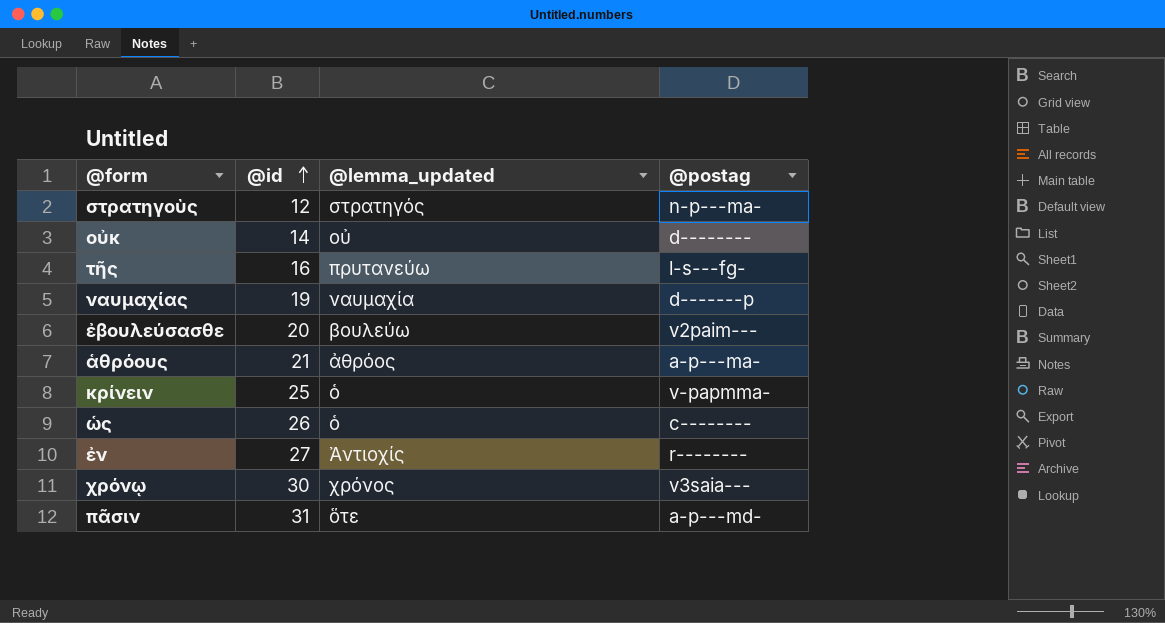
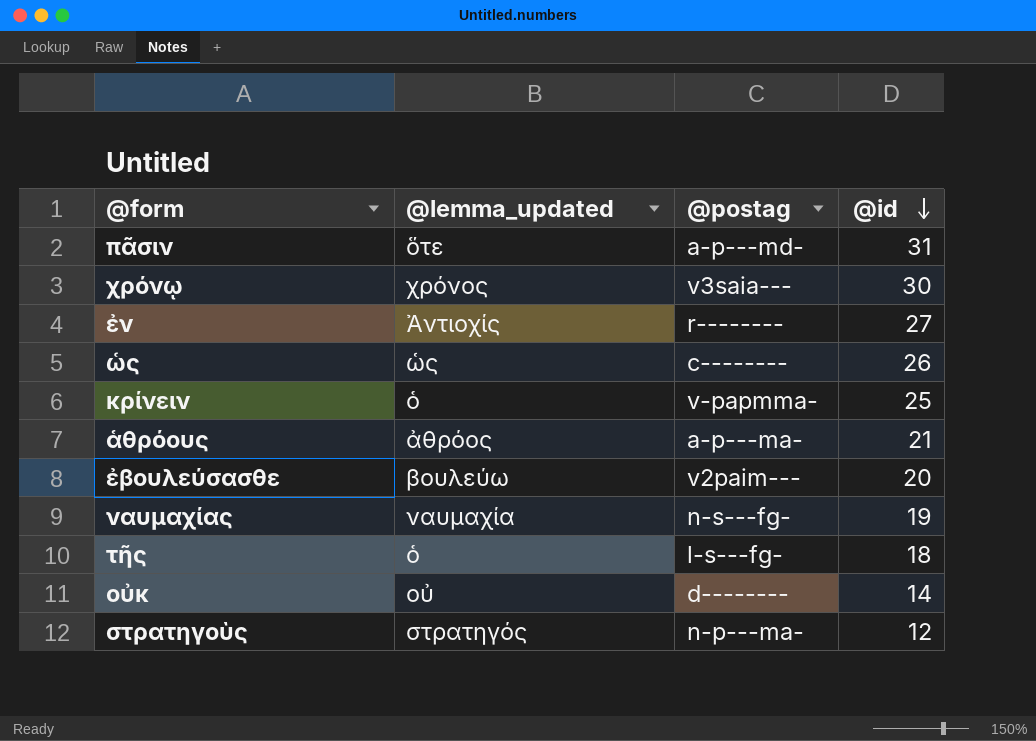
row order: @id ascending -> @id descending
column @id | position: 2 -> 4
ὡς | @lemma_updated: ὁ -> ὡς
ναυμαχίας | @postag: d-------p -> n-s---fg-
τῆς | @lemma_updated: πρυτανεύω -> ὁ
τῆς | @id: 16 -> 18

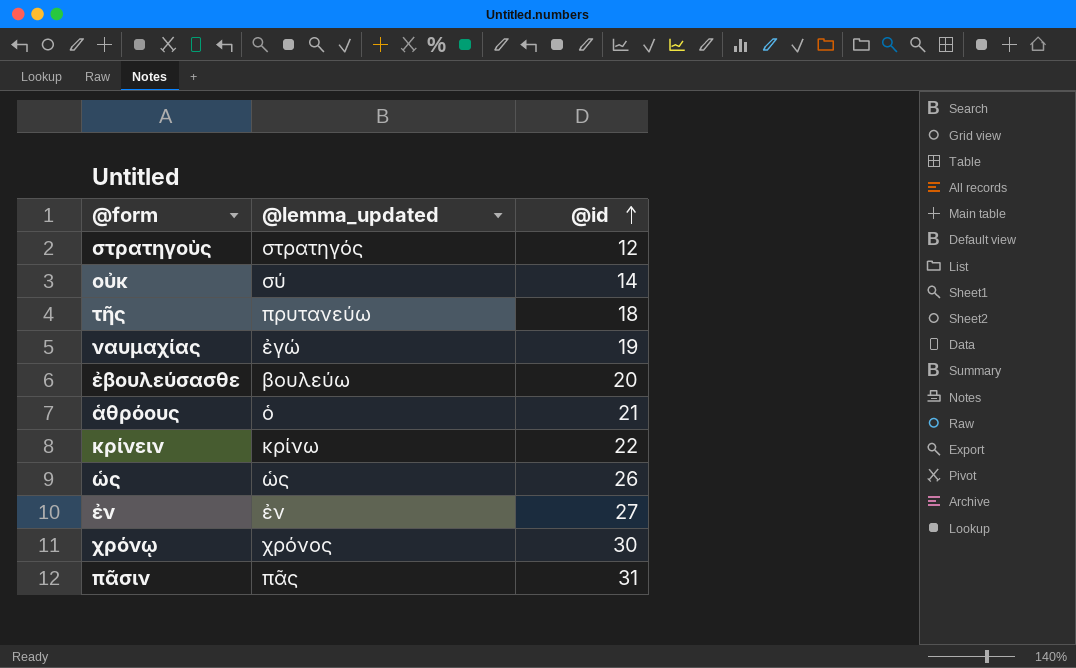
row order: @id descending -> @id ascending
column @postag | position: 3 -> none
οὐκ | @lemma_updated: οὐ -> σύ
τῆς | @lemma_updated: ὁ -> πρυτανεύω
ναυμαχίας | @lemma_updated: ναυμαχία -> ἐγώ
ἁθρόους | @lemma_updated: ἀθρόος -> ὁ
κρίνειν | @lemma_updated: ὁ -> κρίνω
κρίνειν | @id: 25 -> 22
ἐν | @lemma_updated: Ἀντιοχίς -> ἐν
πᾶσιν | @lemma_updated: ὅτε -> πᾶς

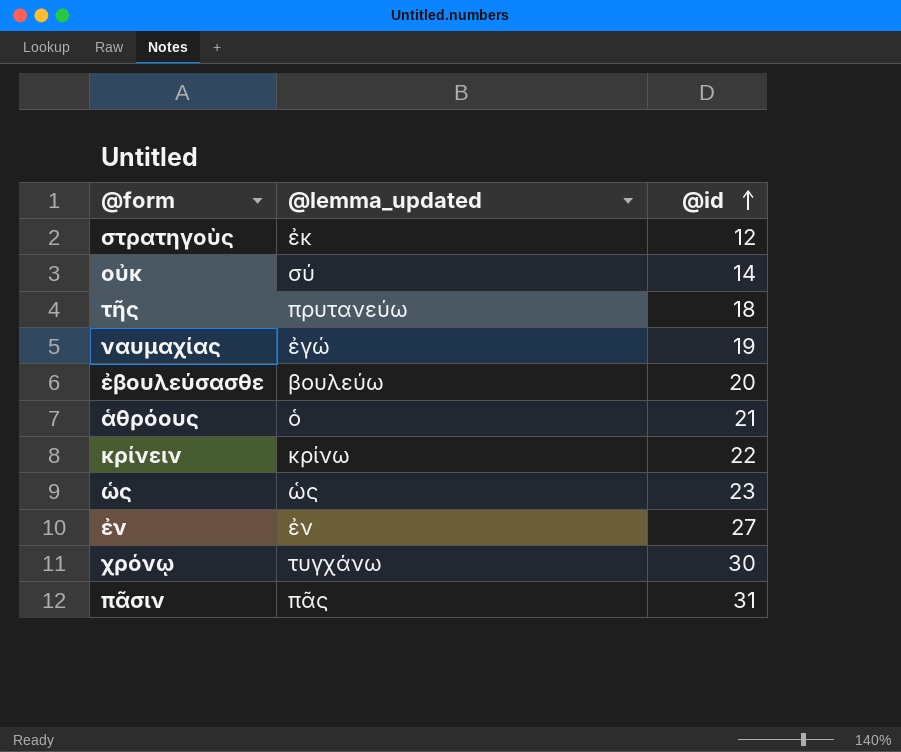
στρατηγοὺς | @lemma_updated: στρατηγός -> ἐκ
ὡς | @id: 26 -> 23
χρόνῳ | @lemma_updated: χρόνος -> τυγχάνω

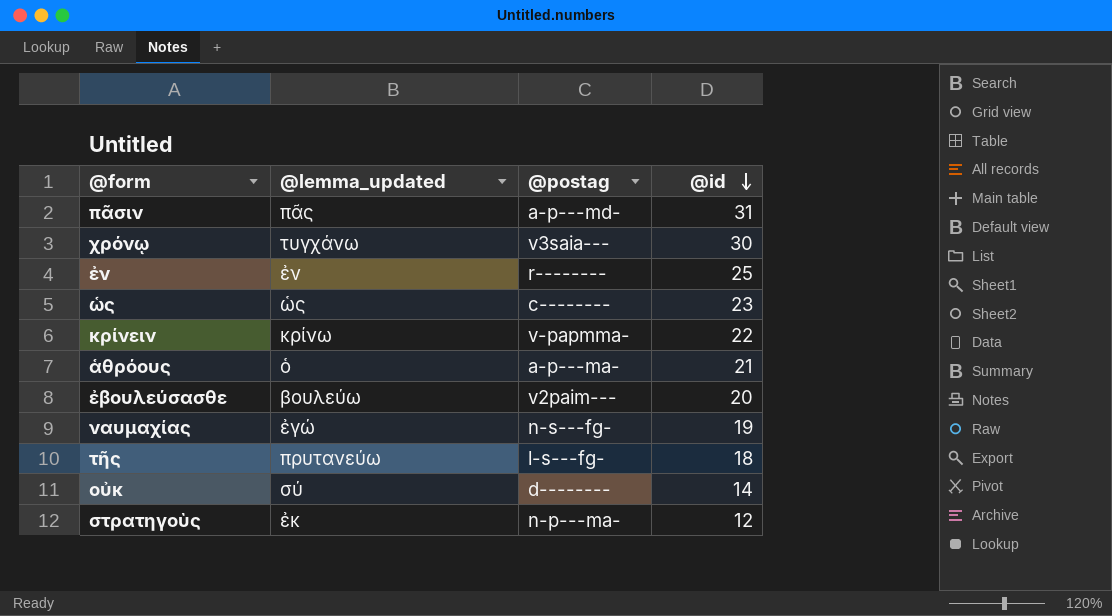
row order: @id ascending -> @id descending
column @postag | position: none -> 3
ἐν | @id: 27 -> 25

